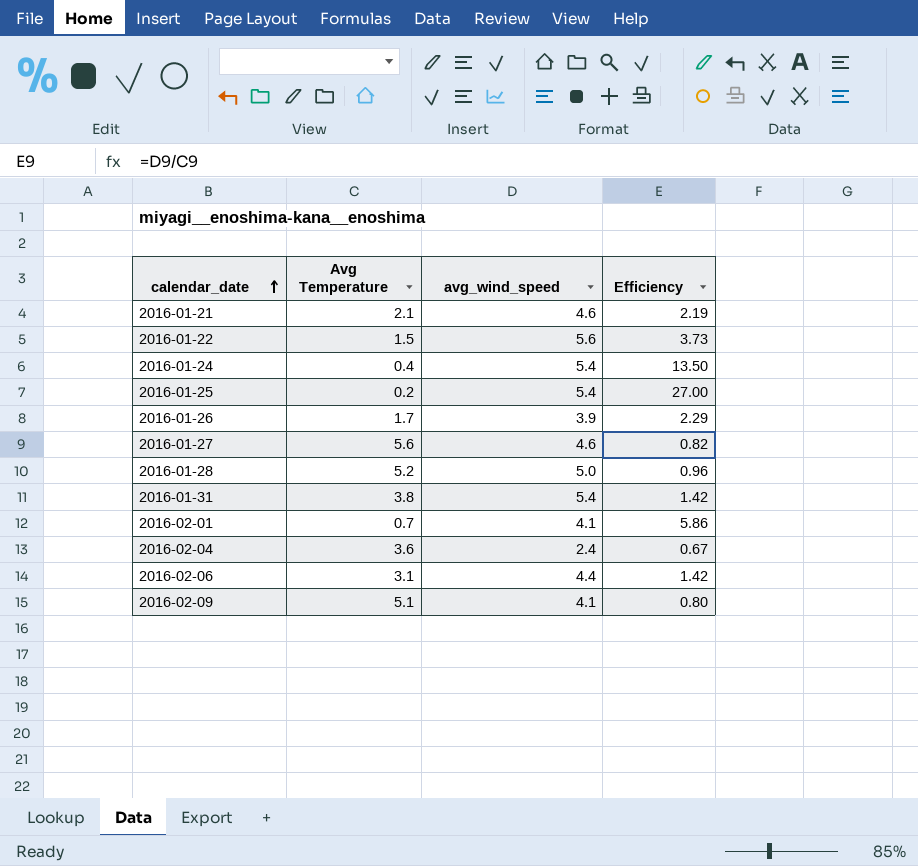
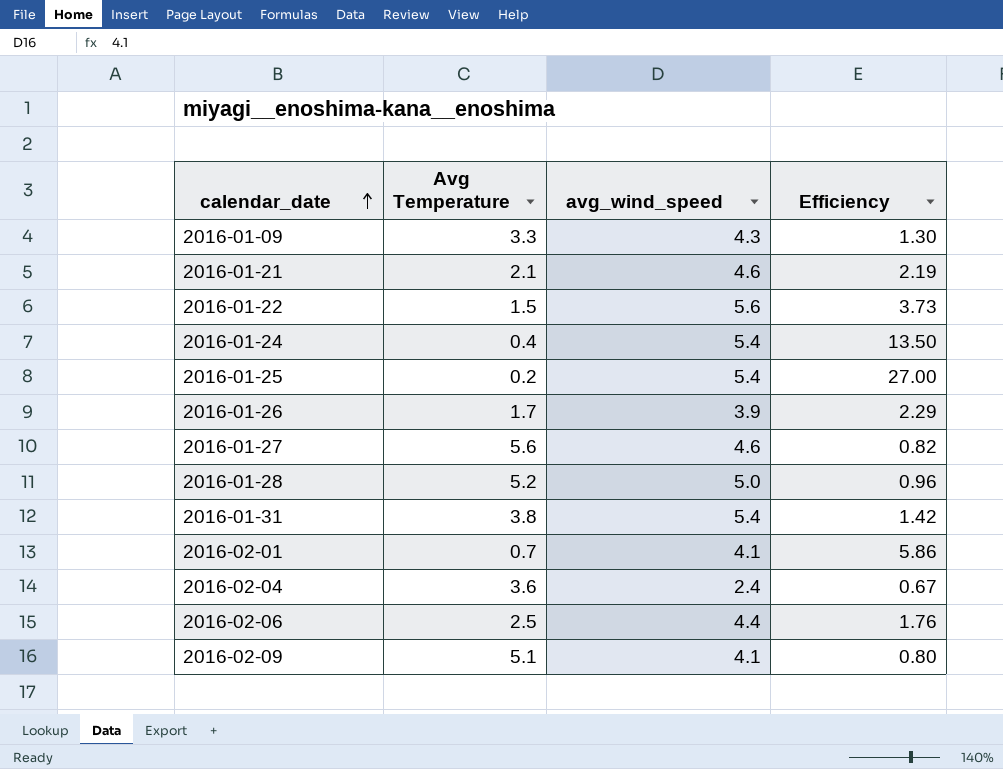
row 2016-01-09: none -> 3.3 | 4.3 | 1.30
2016-02-06 | Avg Temperature: 3.1 -> 2.5
2016-02-06 | Efficiency: 1.42 -> 1.76

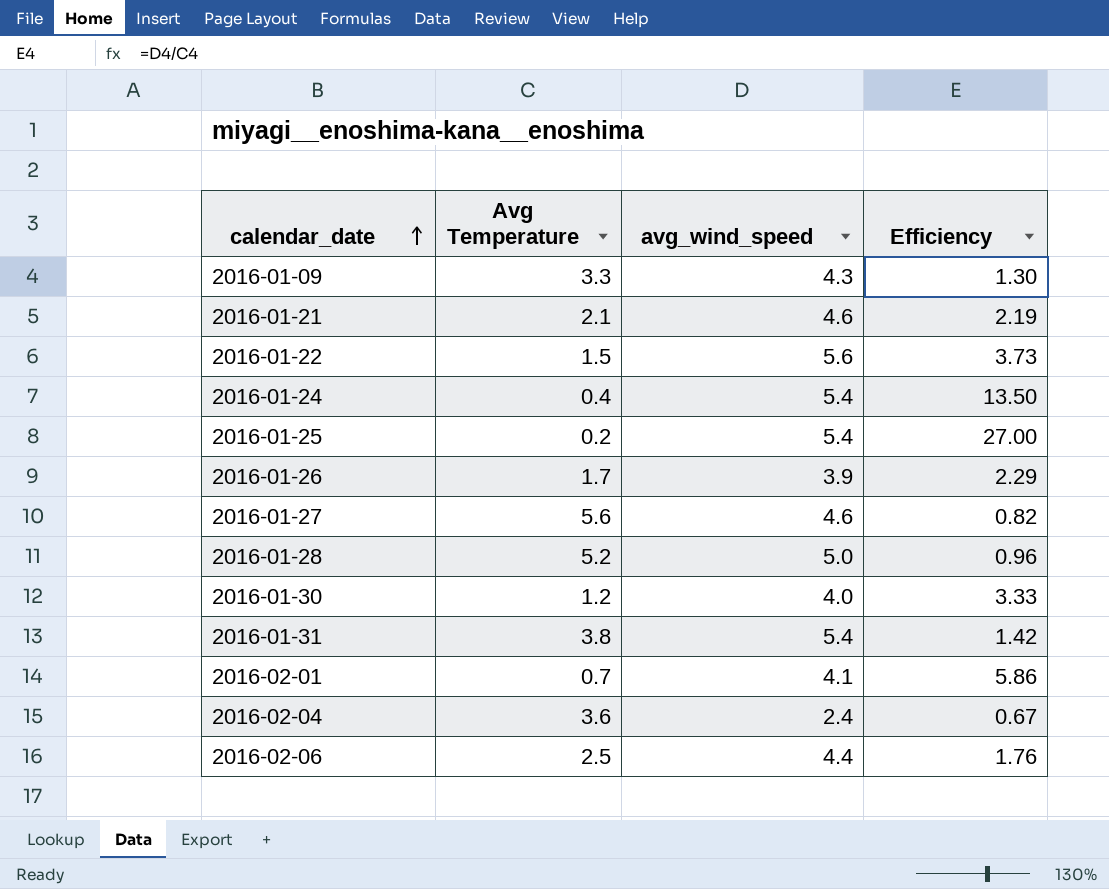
row 2016-02-09: 5.1 | 4.1 | 0.80 -> none
row 2016-01-30: none -> 1.2 | 4.0 | 3.33

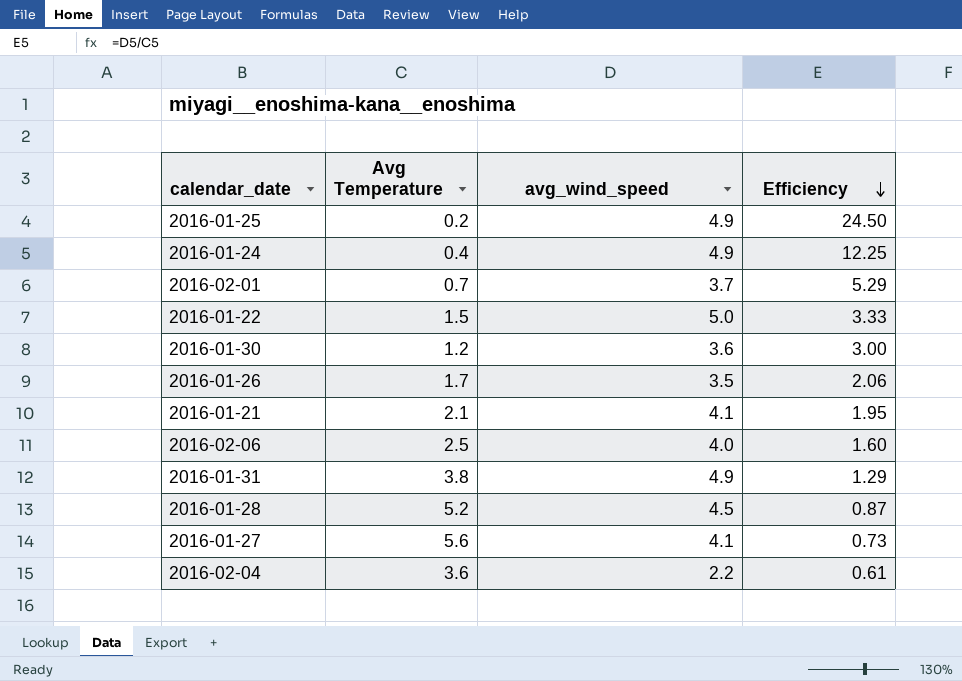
row order: calendar_date ascending -> Efficiency descending
row 2016-01-09: 3.3 | 4.3 | 1.30 -> none
2016-01-25 | avg_wind_speed: 5.4 -> 4.9
2016-01-25 | Efficiency: 27.00 -> 24.50
2016-01-24 | avg_wind_speed: 5.4 -> 4.9
2016-01-24 | Efficiency: 13.50 -> 12.25
2016-02-01 | avg_wind_speed: 4.1 -> 3.7
2016-02-01 | Efficiency: 5.86 -> 5.29
2016-01-22 | avg_wind_speed: 5.6 -> 5.0
2016-01-22 | Efficiency: 3.73 -> 3.33
2016-01-30 | avg_wind_speed: 4.0 -> 3.6
2016-01-30 | Efficiency: 3.33 -> 3.00
2016-01-26 | avg_wind_speed: 3.9 -> 3.5
2016-01-26 | Efficiency: 2.29 -> 2.06
2016-01-21 | avg_wind_speed: 4.6 -> 4.1
2016-01-21 | Efficiency: 2.19 -> 1.95
2016-02-06 | avg_wind_speed: 4.4 -> 4.0
2016-02-06 | Efficiency: 1.76 -> 1.60
2016-01-31 | avg_wind_speed: 5.4 -> 4.9
2016-01-31 | Efficiency: 1.42 -> 1.29
2016-01-28 | avg_wind_speed: 5.0 -> 4.5
2016-01-28 | Efficiency: 0.96 -> 0.87
2016-01-27 | avg_wind_speed: 4.6 -> 4.1
2016-01-27 | Efficiency: 0.82 -> 0.73
2016-02-04 | avg_wind_speed: 2.4 -> 2.2
2016-02-04 | Efficiency: 0.67 -> 0.61

